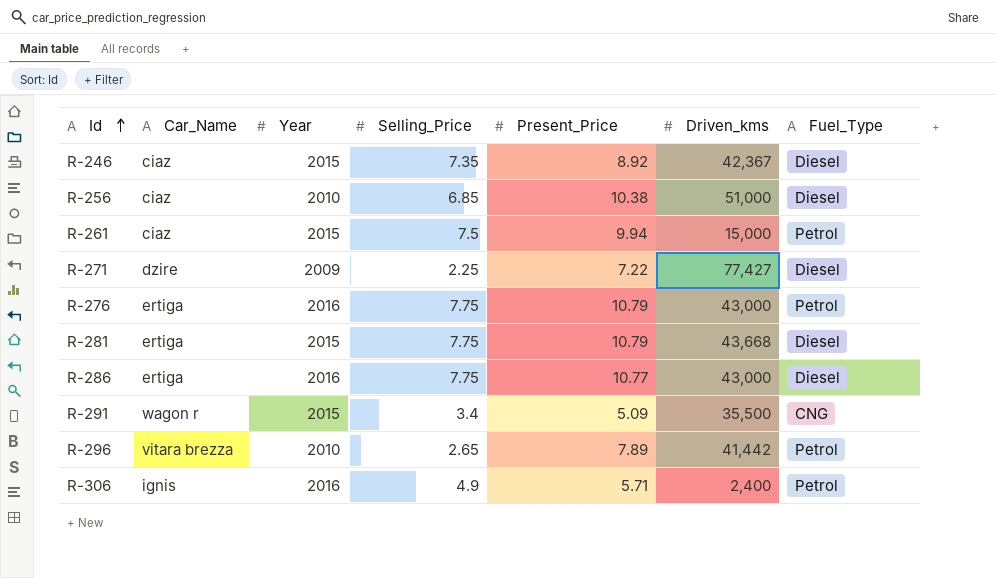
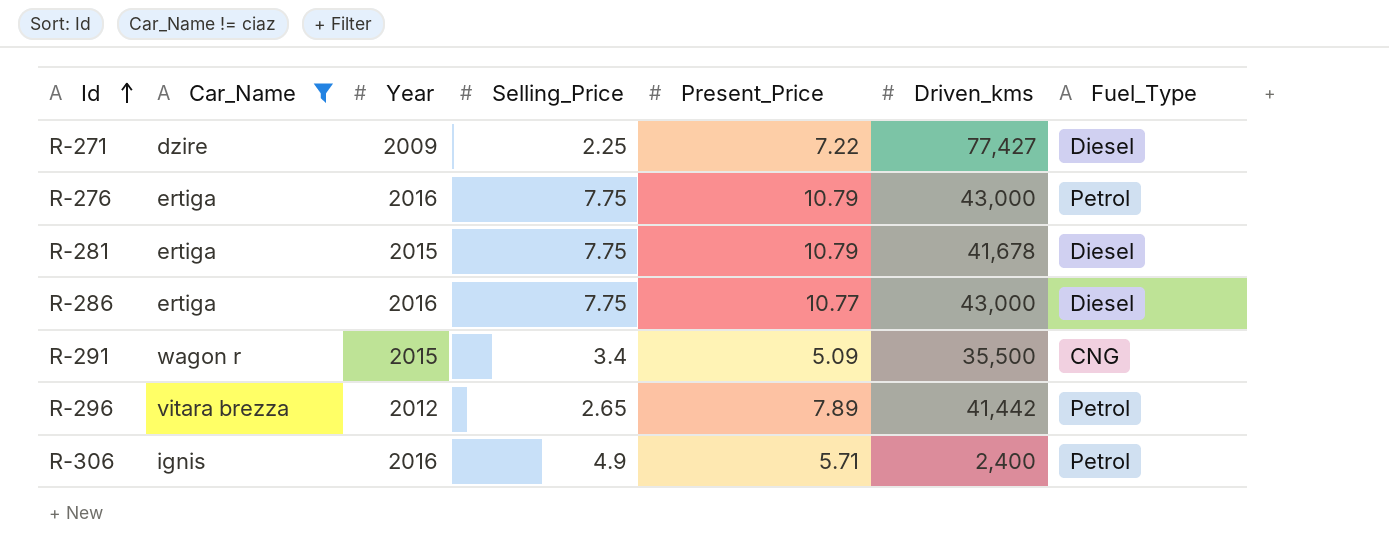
filter: none -> Car_Name != ciaz
R-281 | Driven_kms: 43,668 -> 41,678
R-296 | Year: 2010 -> 2012

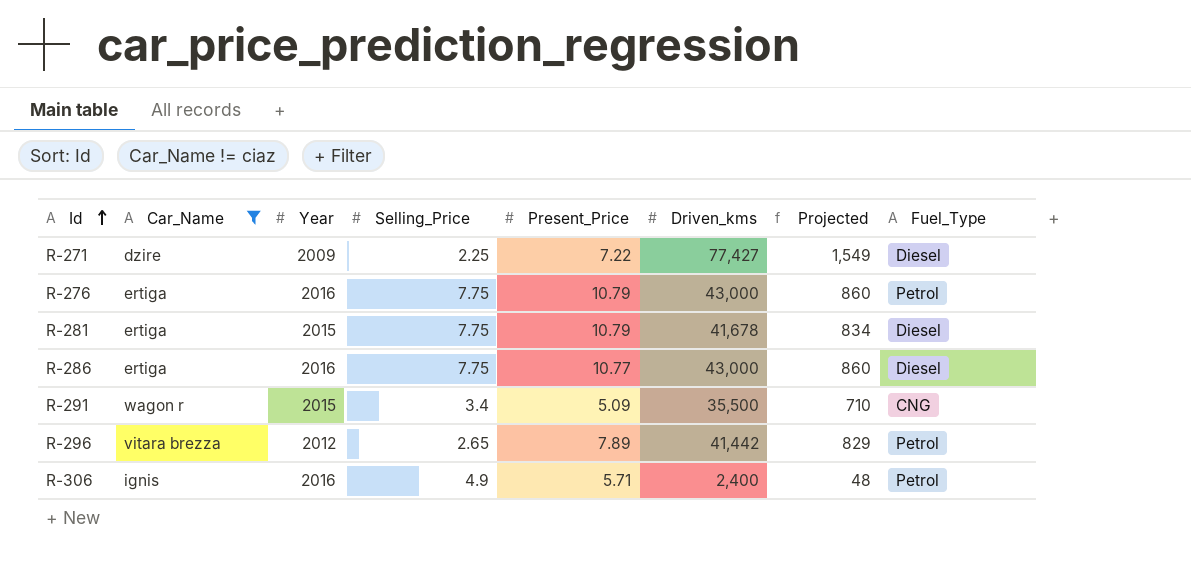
column Projected | formula: none -> [Driven_kms] * 0.02

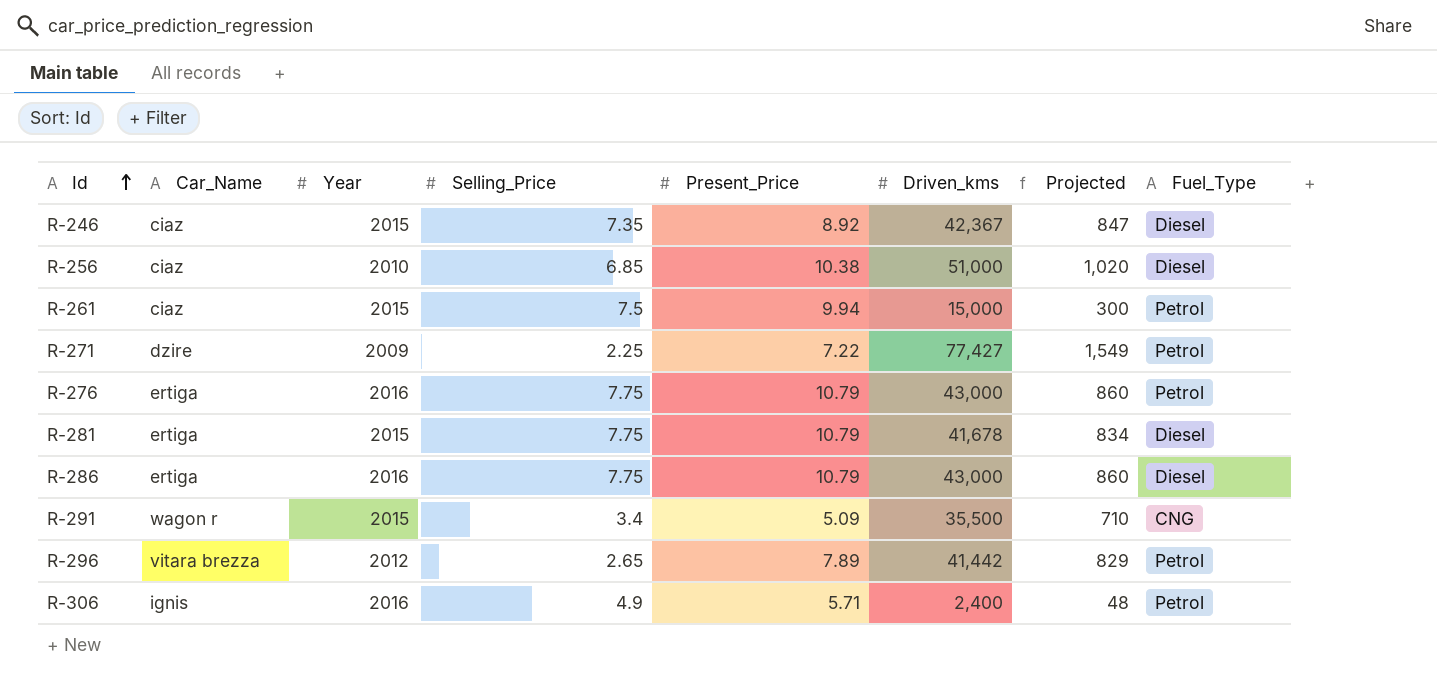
filter: Car_Name != ciaz -> none
R-271 | Fuel_Type: Diesel -> Petrol
R-286 | Present_Price: 10.77 -> 10.79

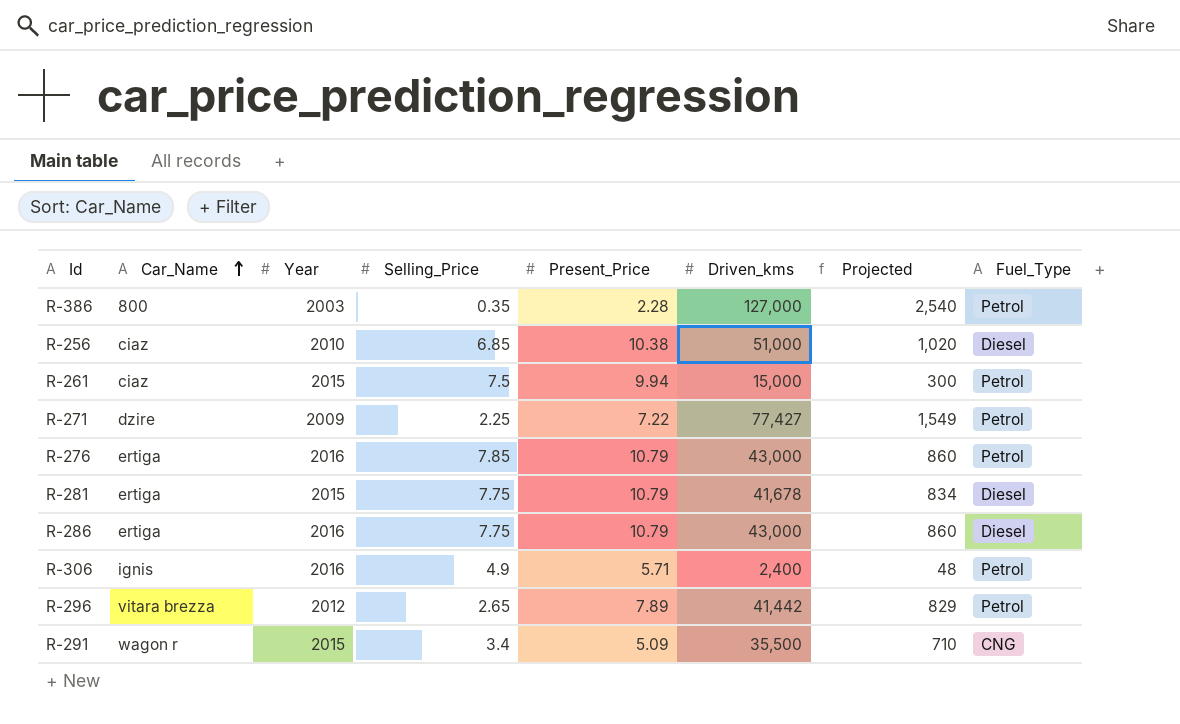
row order: Id ascending -> Car_Name ascending
row R-246: ciaz | 2015 | 7.35 | 8.92 | 42,367 | 847 | Diesel -> none
row R-386: none -> 800 | 2003 | 0.35 | 2.28 | 127,000 | 2,540 | Petrol
R-276 | Selling_Price: 7.75 -> 7.85

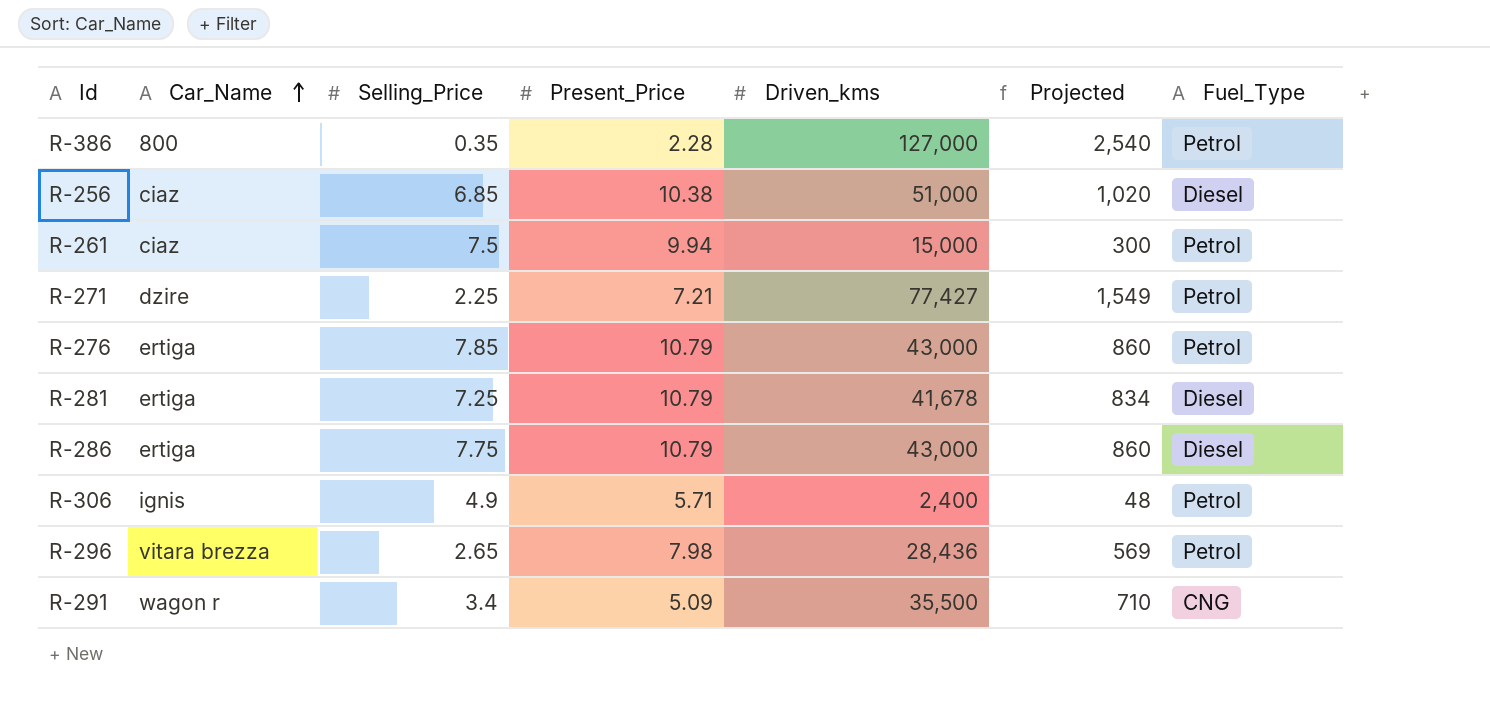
column Year | position: 3 -> none
R-271 | Present_Price: 7.22 -> 7.21
R-281 | Selling_Price: 7.75 -> 7.25
R-296 | Present_Price: 7.89 -> 7.98
R-296 | Driven_kms: 41,442 -> 28,436
R-296 | Projected: 829 -> 569

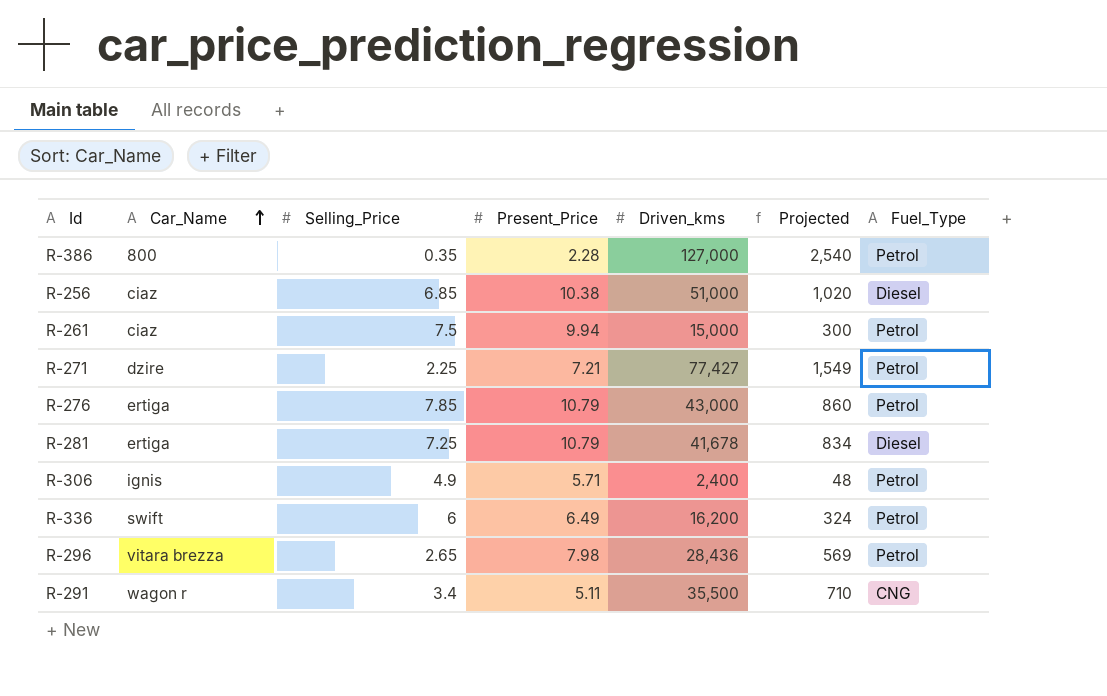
row R-286: ertiga | 7.75 | 10.79 | 43,000 | 860 | Diesel -> none
row R-336: none -> swift | 6 | 6.49 | 16,200 | 324 | Petrol
R-291 | Present_Price: 5.09 -> 5.11

